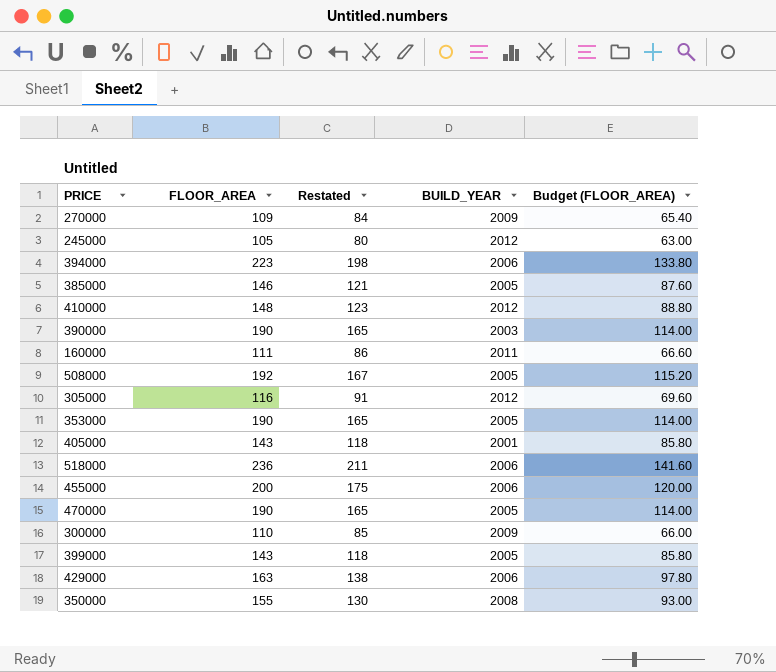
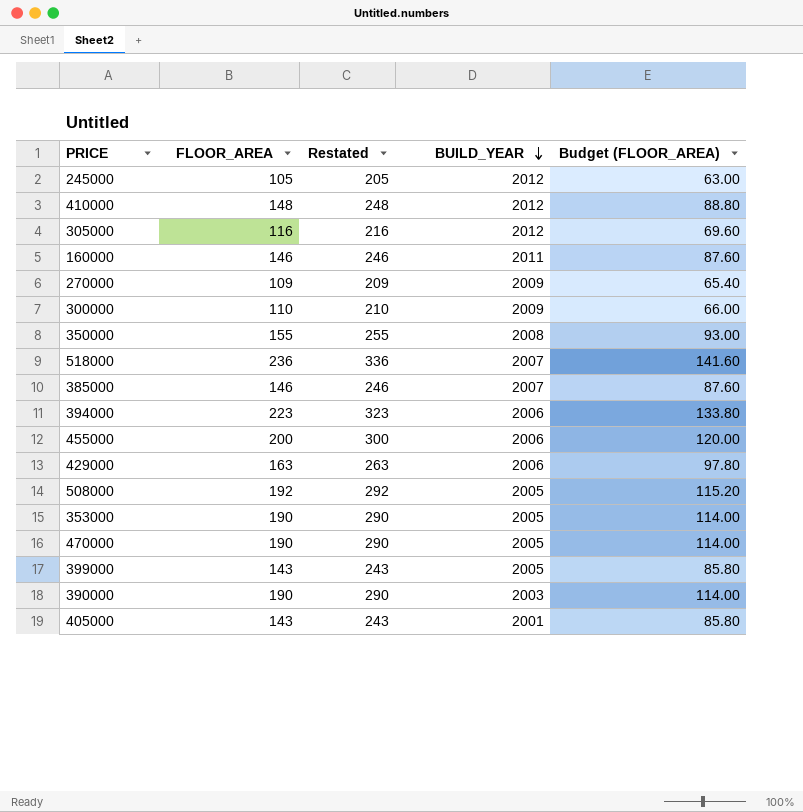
row order: none -> BUILD_YEAR descending
column Restated | formula: [FLOOR_AREA] - 25 -> [FLOOR_AREA] + 100
160000 | FLOOR_AREA: 111 -> 146
160000 | Budget (FLOOR_AREA): 66.60 -> 87.60
518000 | BUILD_YEAR: 2006 -> 2007
385000 | BUILD_YEAR: 2005 -> 2007

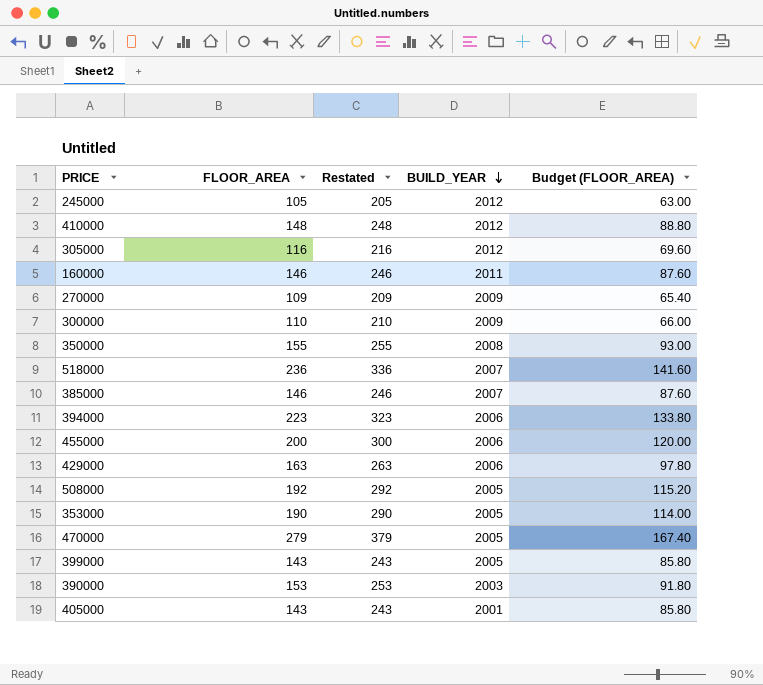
470000 | FLOOR_AREA: 190 -> 279
470000 | Restated: 290 -> 379
470000 | Budget (FLOOR_AREA): 114.00 -> 167.40
390000 | FLOOR_AREA: 190 -> 153
390000 | Restated: 290 -> 253
390000 | Budget (FLOOR_AREA): 114.00 -> 91.80

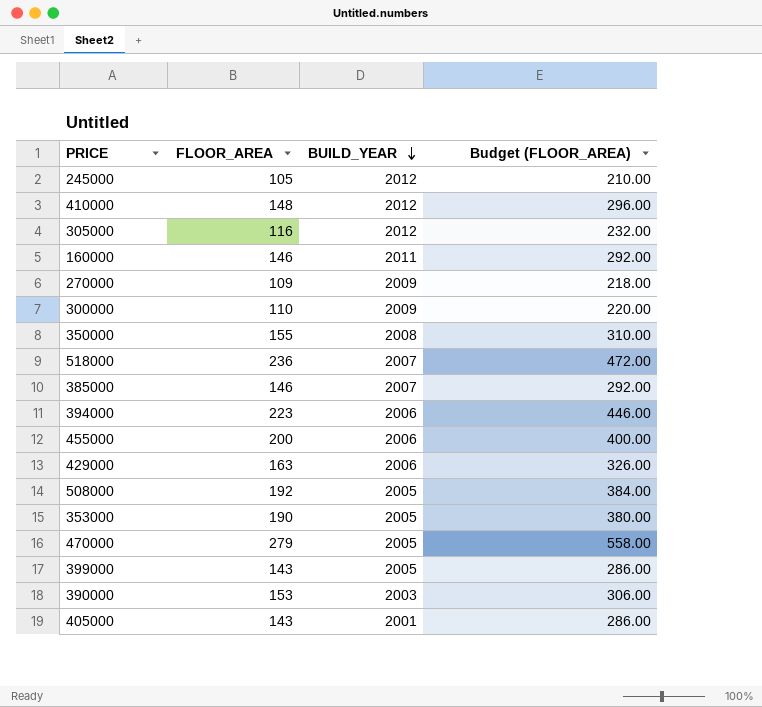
column Restated | formula: [FLOOR_AREA] + 100 -> none
column Budget (FLOOR_AREA) | formula: [FLOOR_AREA] * 0.6 -> [FLOOR_AREA] * 2

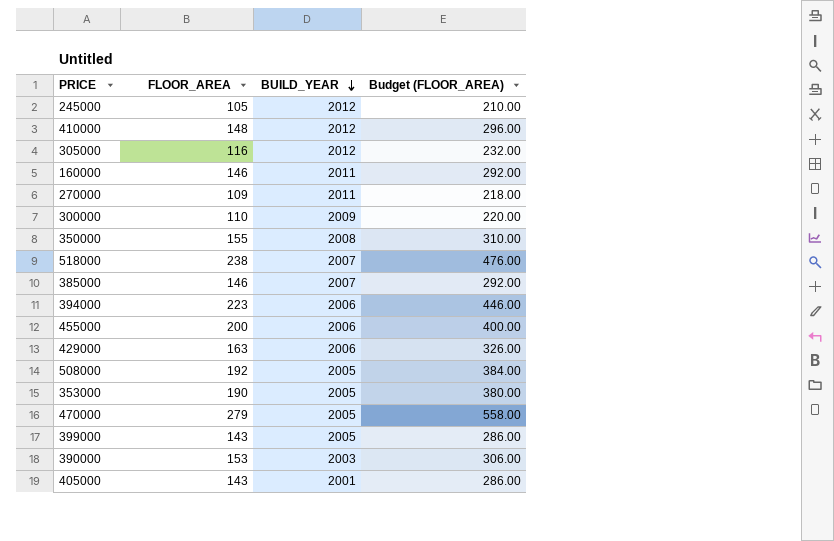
270000 | BUILD_YEAR: 2009 -> 2011
518000 | FLOOR_AREA: 236 -> 238
518000 | Budget (FLOOR_AREA): 472.00 -> 476.00

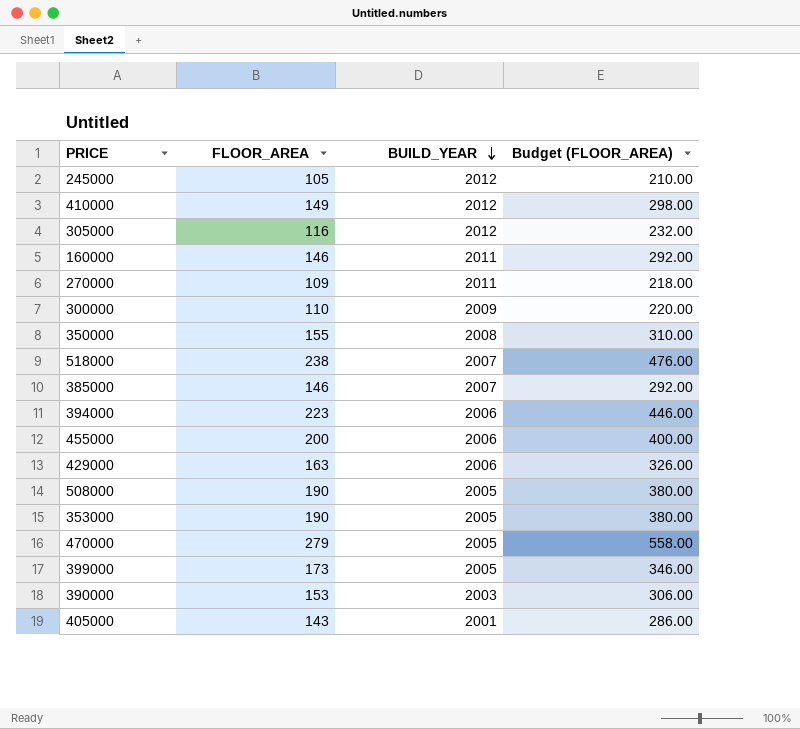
410000 | FLOOR_AREA: 148 -> 149
410000 | Budget (FLOOR_AREA): 296.00 -> 298.00
508000 | FLOOR_AREA: 192 -> 190
508000 | Budget (FLOOR_AREA): 384.00 -> 380.00
399000 | FLOOR_AREA: 143 -> 173
399000 | Budget (FLOOR_AREA): 286.00 -> 346.00

